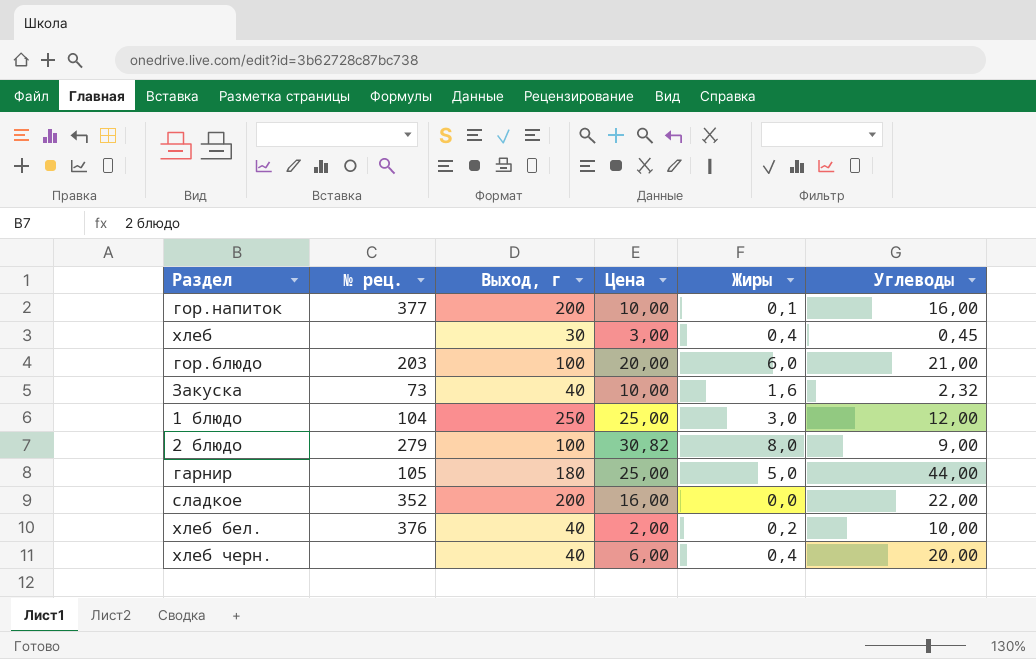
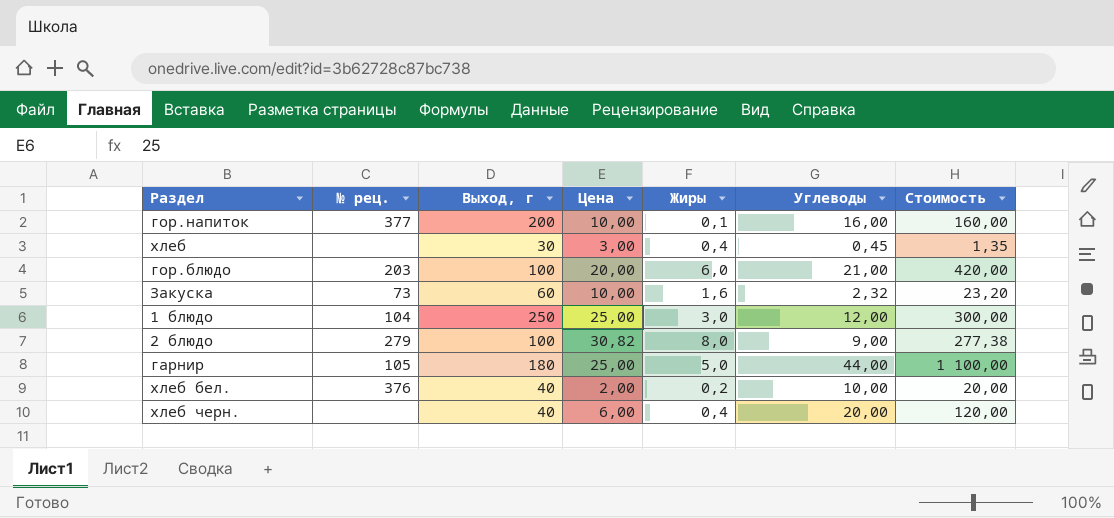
column Стоимость | formula: none -> [Цена] * [Углеводы]
row сладкое: 352 | 200 | 16,00 | 0,0 | 22,00 -> none
Закуска | Выход, г: 40 -> 60

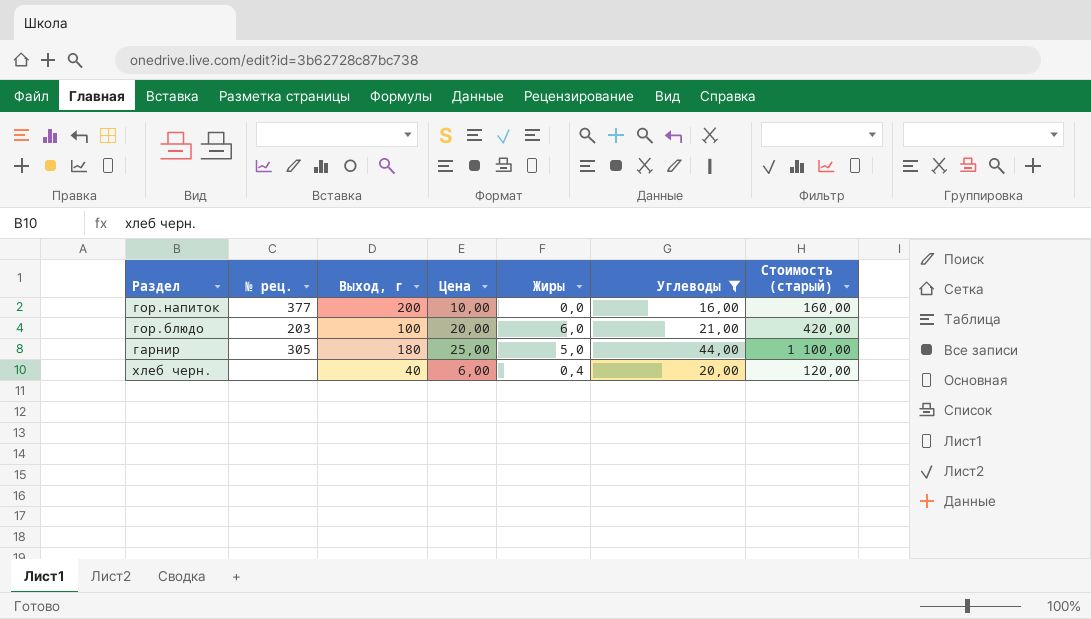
filter: none -> Углеводы >= 16,00
column name: Стоимость -> Стоимость (старый)
гор.напиток | Жиры: 0,1 -> 0,0
гарнир | № рец.: 105 -> 305

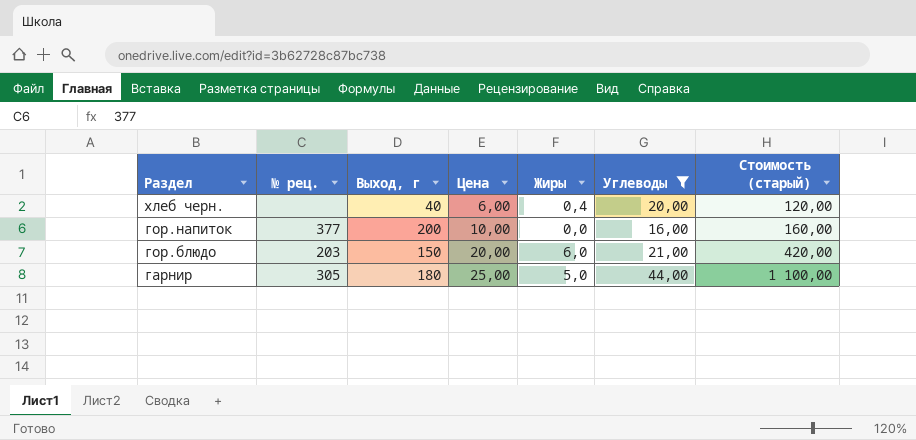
row order: none -> Раздел descending
гор.блюдо | Выход, г: 100 -> 150

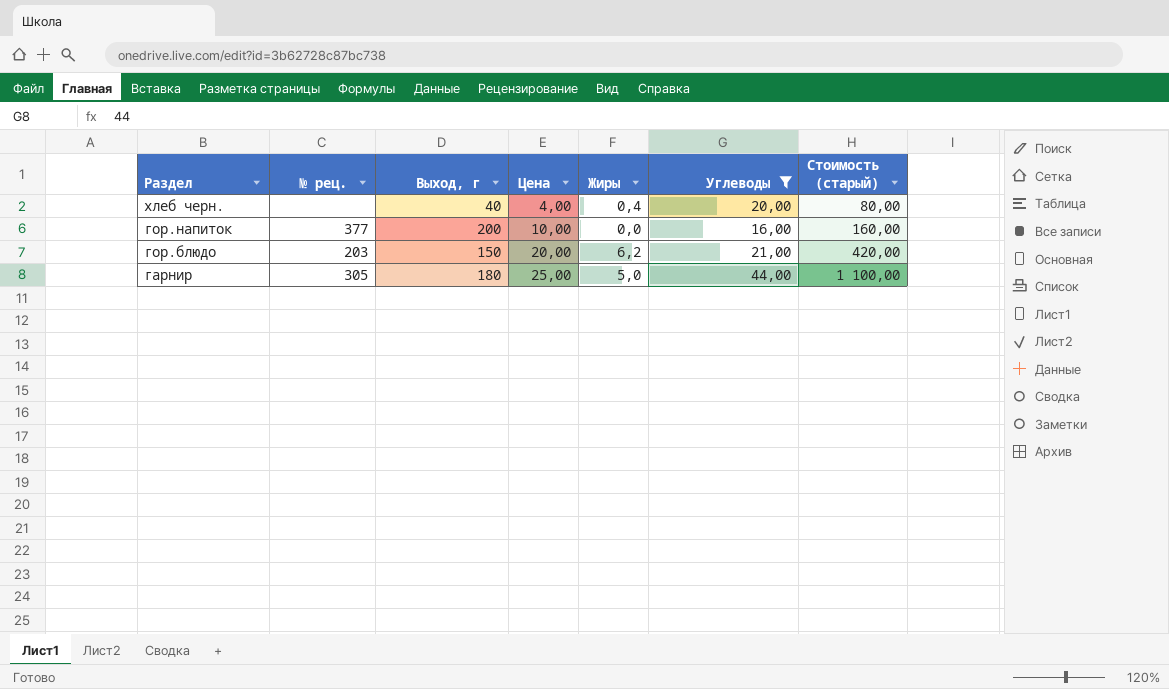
хлеб черн. | Цена: 6,00 -> 4,00
хлеб черн. | Стоимость (старый): 120,00 -> 80,00
гор.блюдо | Жиры: 6,0 -> 6,2

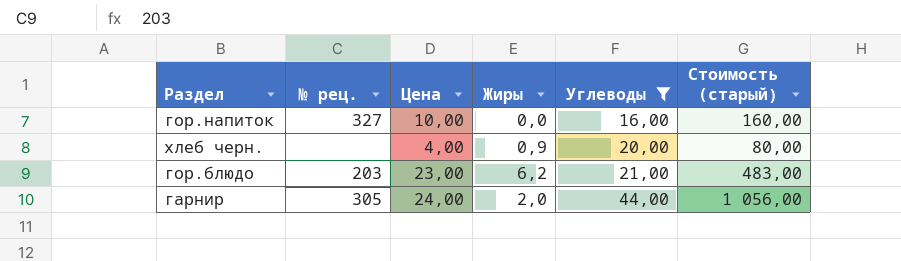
row order: Раздел descending -> Углеводы ascending
column Выход, г | position: 3 -> none
гор.напиток | № рец.: 377 -> 327
хлеб черн. | Жиры: 0,4 -> 0,9
гор.блюдо | Цена: 20,00 -> 23,00
гор.блюдо | Стоимость (старый): 420,00 -> 483,00
гарнир | Цена: 25,00 -> 24,00
гарнир | Жиры: 5,0 -> 2,0
гарнир | Стоимость (старый): 1 100,00 -> 1 056,00

